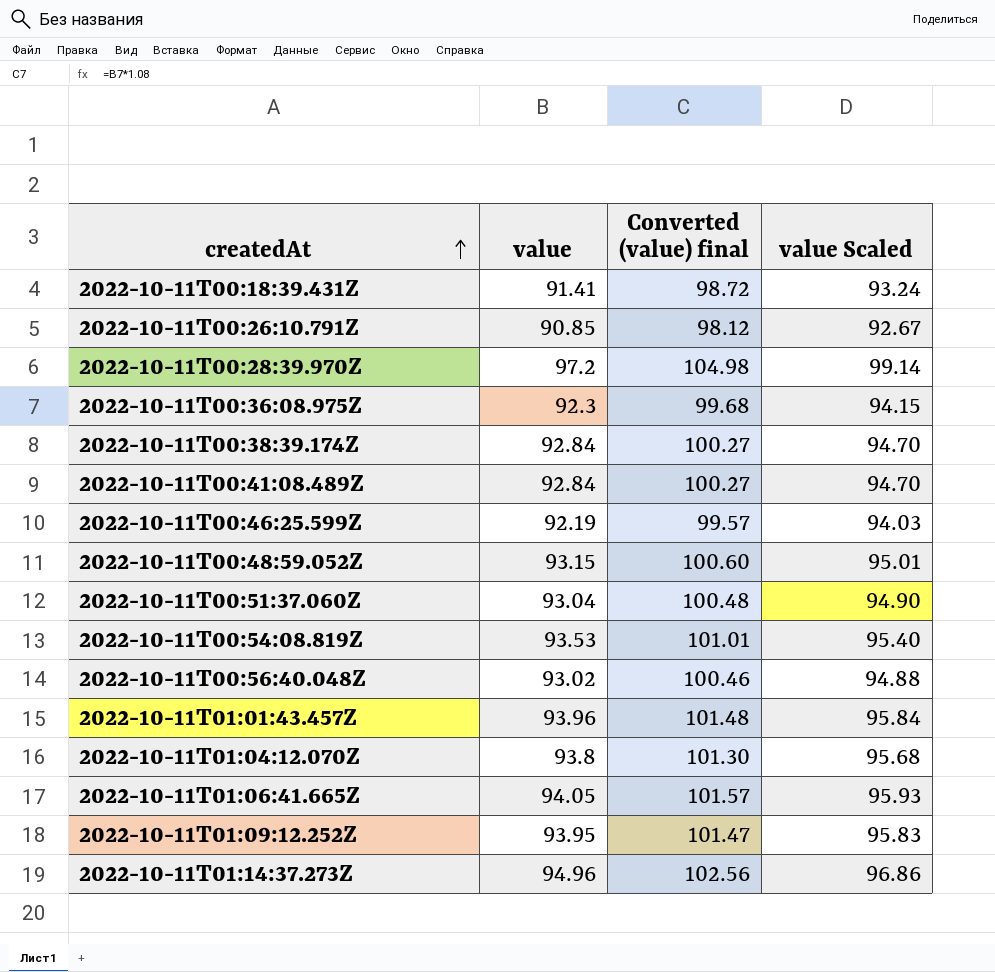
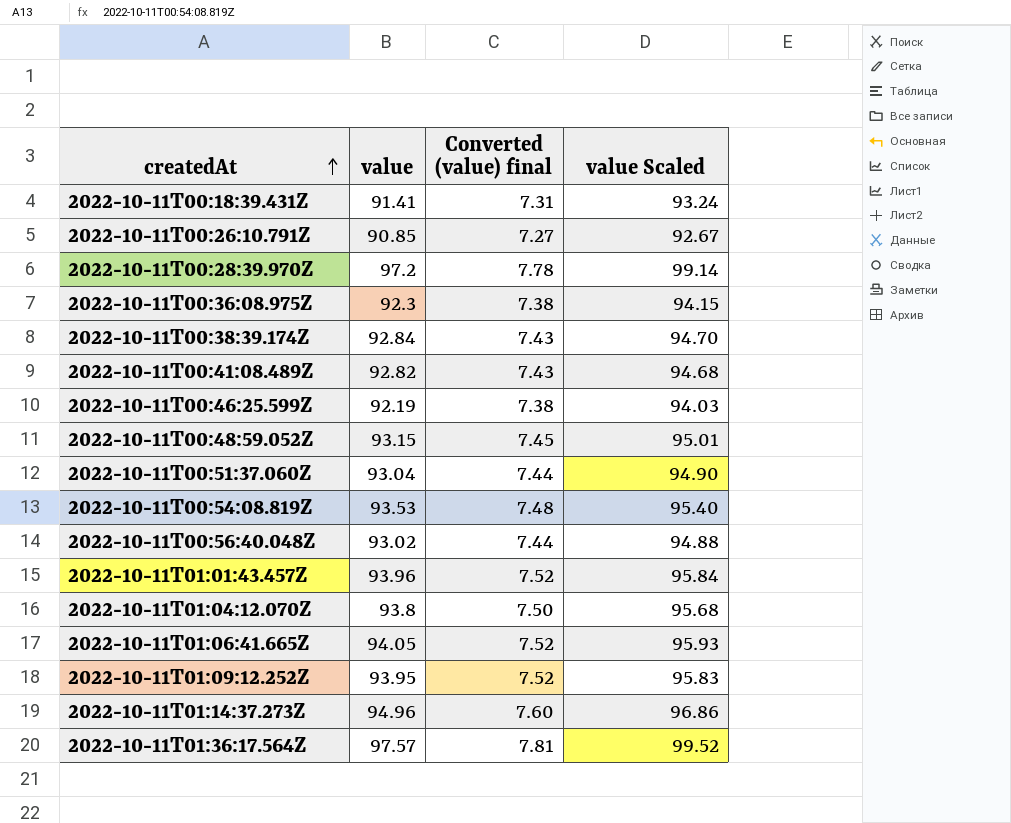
column Converted (value) final | formula: [value] * 1.08 -> [value] * 0.08
2022-10-11T00:41:08.489Z | value: 92.84 -> 92.82
2022-10-11T00:41:08.489Z | value Scaled: 94.70 -> 94.68
row 2022-10-11T01:36:17.564Z: none -> 97.57 | 7.81 | 99.52

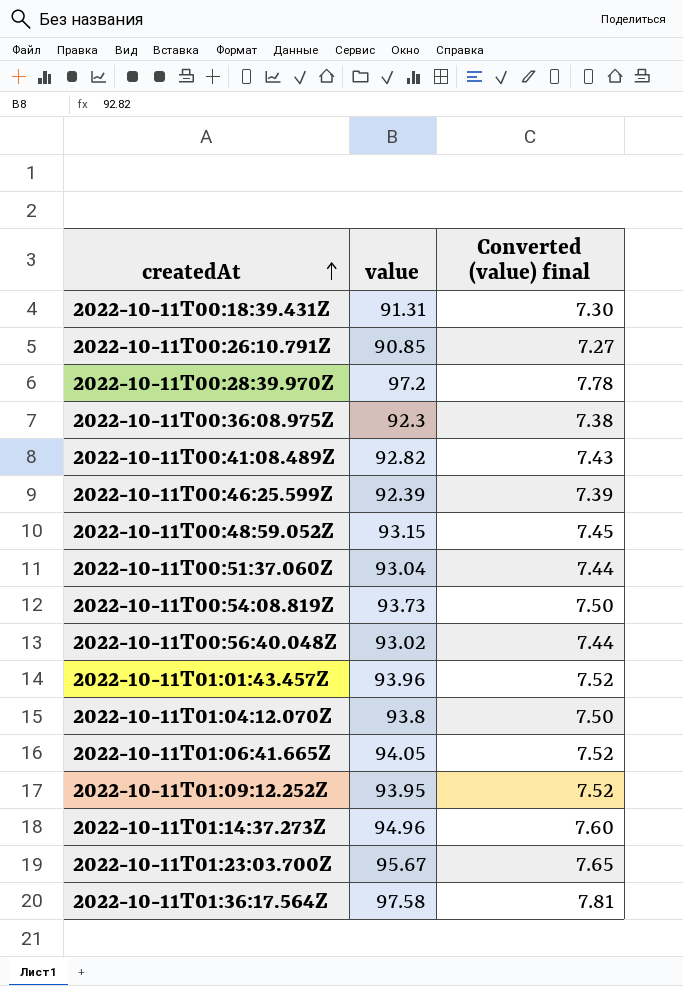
column value Scaled | formula: [value] * 1.02 -> none
row 2022-10-11T00:38:39.174Z: 92.84 | 7.43 | 94.70 -> none
2022-10-11T00:18:39.431Z | value: 91.41 -> 91.31
2022-10-11T00:18:39.431Z | Converted (value) final: 7.31 -> 7.30
2022-10-11T00:46:25.599Z | value: 92.19 -> 92.39
2022-10-11T00:46:25.599Z | Converted (value) final: 7.38 -> 7.39
2022-10-11T00:54:08.819Z | value: 93.53 -> 93.73
2022-10-11T00:54:08.819Z | Converted (value) final: 7.48 -> 7.50
row 2022-10-11T01:23:03.700Z: none -> 95.67 | 7.65
2022-10-11T01:36:17.564Z | value: 97.57 -> 97.58

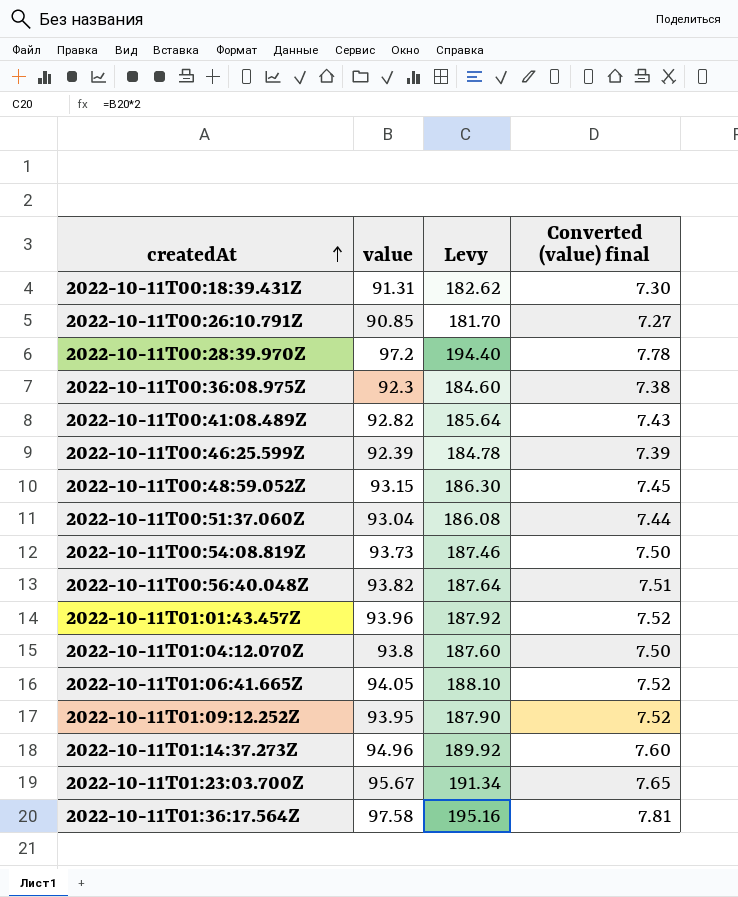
column Levy | formula: none -> [value] * 2
2022-10-11T00:56:40.048Z | value: 93.02 -> 93.82
2022-10-11T00:56:40.048Z | Converted (value) final: 7.44 -> 7.51

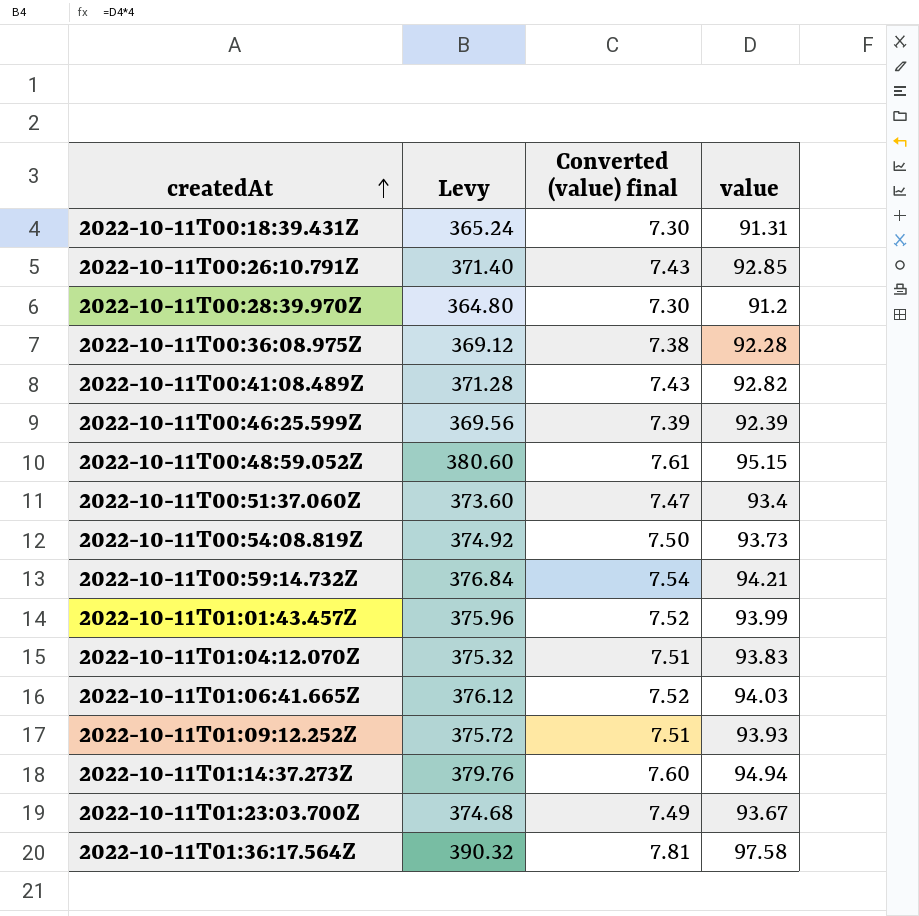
column Levy | formula: [value] * 2 -> [value] * 4
column value | position: 2 -> 4
row 2022-10-11T00:56:40.048Z: 93.82 | 187.64 | 7.51 -> none
2022-10-11T00:26:10.791Z | Converted (value) final: 7.27 -> 7.43
2022-10-11T00:26:10.791Z | value: 90.85 -> 92.85
2022-10-11T00:28:39.970Z | Converted (value) final: 7.78 -> 7.30
2022-10-11T00:28:39.970Z | value: 97.2 -> 91.2
2022-10-11T00:36:08.975Z | value: 92.3 -> 92.28
2022-10-11T00:48:59.052Z | Converted (value) final: 7.45 -> 7.61
2022-10-11T00:48:59.052Z | value: 93.15 -> 95.15
2022-10-11T00:51:37.060Z | Converted (value) final: 7.44 -> 7.47
2022-10-11T00:51:37.060Z | value: 93.04 -> 93.4
row 2022-10-11T00:59:14.732Z: none -> 376.84 | 7.54 | 94.21
2022-10-11T01:01:43.457Z | value: 93.96 -> 93.99
2022-10-11T01:04:12.070Z | Converted (value) final: 7.50 -> 7.51
2022-10-11T01:04:12.070Z | value: 93.8 -> 93.83
2022-10-11T01:06:41.665Z | value: 94.05 -> 94.03
2022-10-11T01:09:12.252Z | Converted (value) final: 7.52 -> 7.51
2022-10-11T01:09:12.252Z | value: 93.95 -> 93.93
2022-10-11T01:14:37.273Z | value: 94.96 -> 94.94
2022-10-11T01:23:03.700Z | Converted (value) final: 7.65 -> 7.49
2022-10-11T01:23:03.700Z | value: 95.67 -> 93.67

